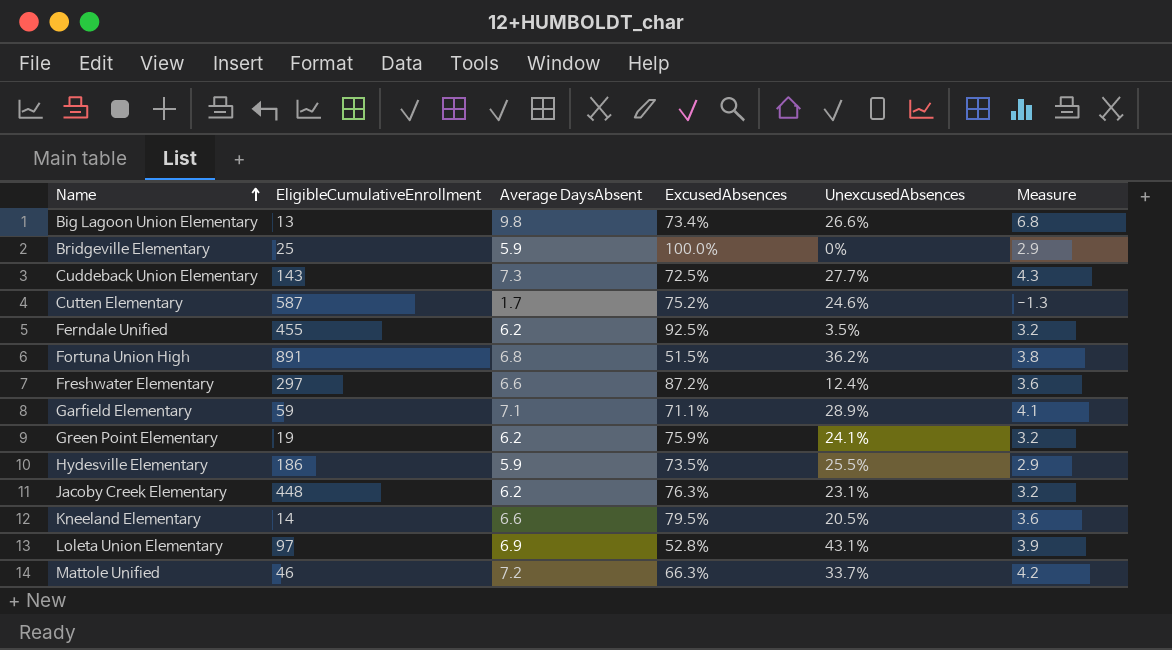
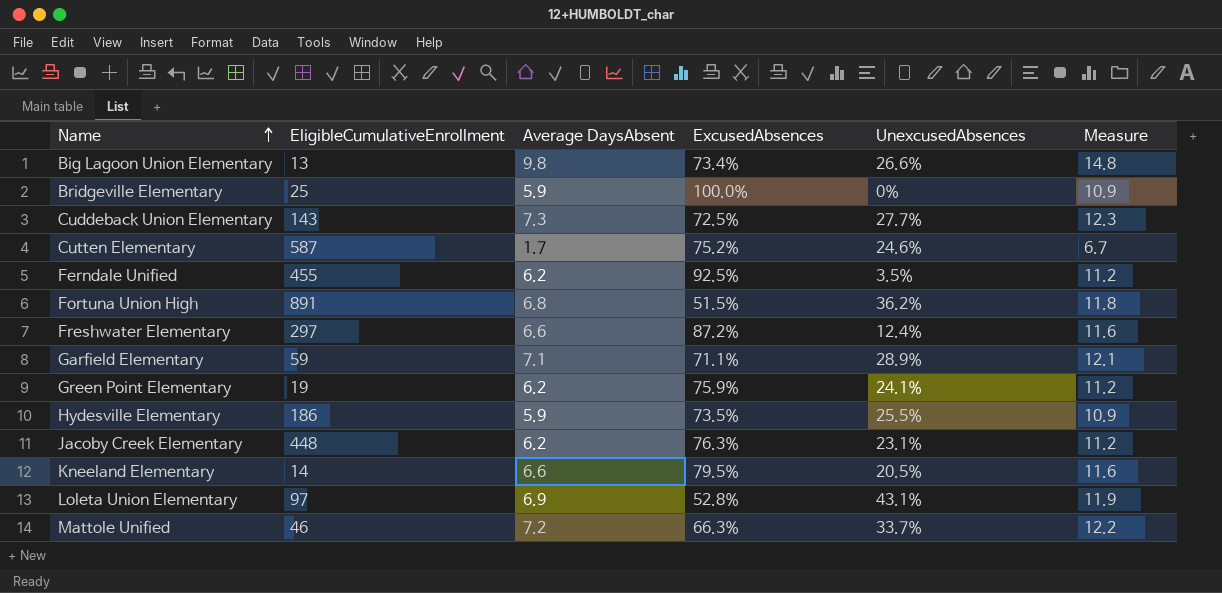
column Measure | formula: [Average DaysAbsent] - 3 -> [Average DaysAbsent] + 5

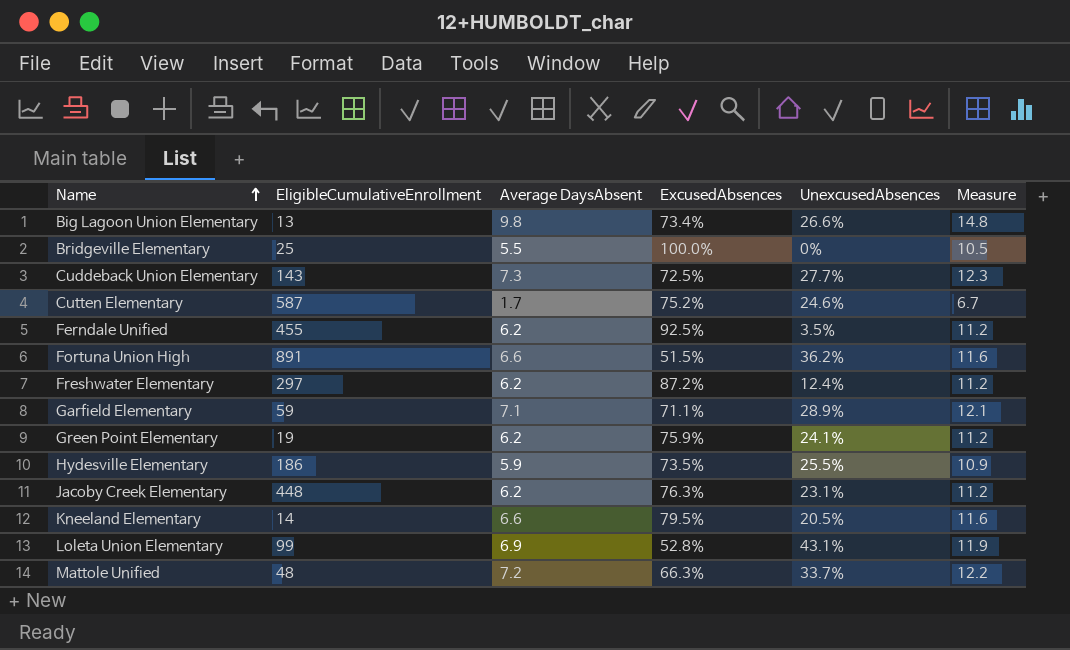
Bridgeville Elementary | Average DaysAbsent: 5.9 -> 5.5
Bridgeville Elementary | Measure: 10.9 -> 10.5
Fortuna Union High | Average DaysAbsent: 6.8 -> 6.6
Fortuna Union High | Measure: 11.8 -> 11.6
Freshwater Elementary | Average DaysAbsent: 6.6 -> 6.2
Freshwater Elementary | Measure: 11.6 -> 11.2
Loleta Union Elementary | EligibleCumulativeEnrollment: 97 -> 99
Mattole Unified | EligibleCumulativeEnrollment: 46 -> 48

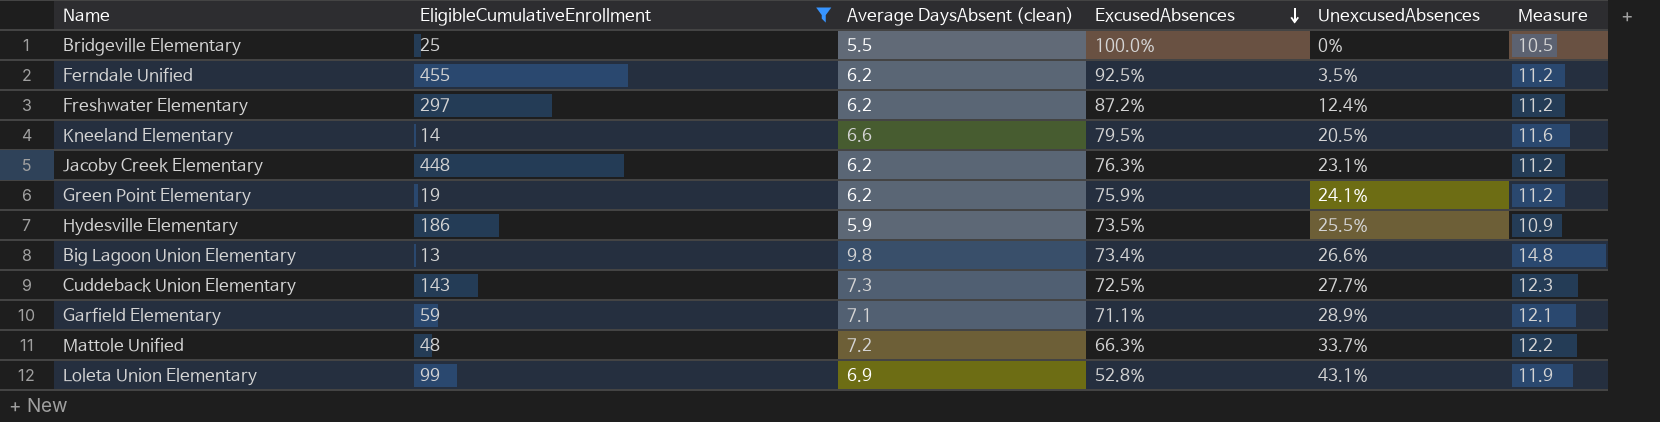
filter: none -> EligibleCumulativeEnrollment <= 455
row order: Name ascending -> ExcusedAbsences descending
column name: Average DaysAbsent -> Average DaysAbsent (clean)

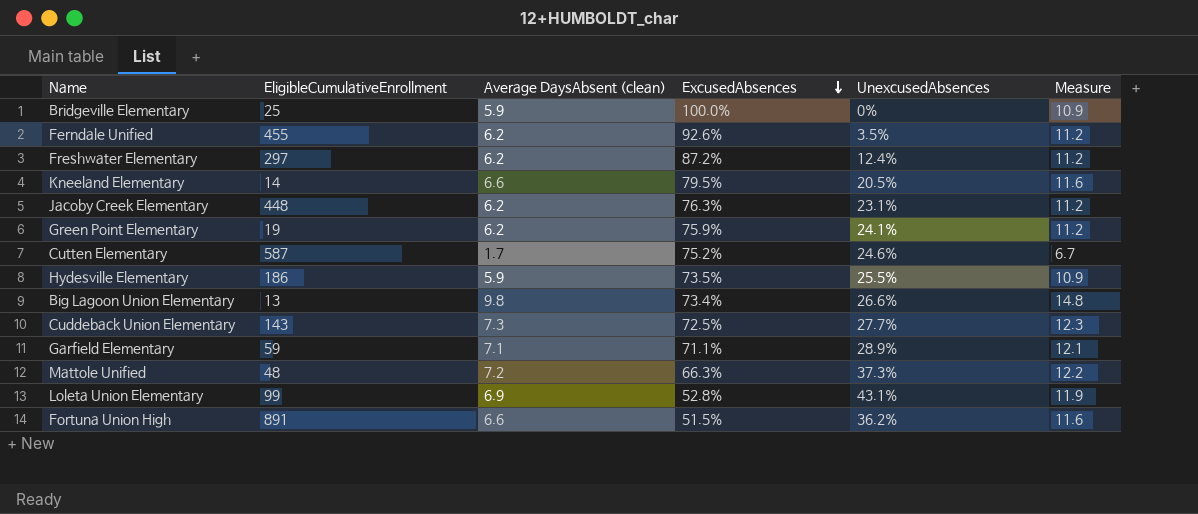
filter: EligibleCumulativeEnrollment <= 455 -> none
Bridgeville Elementary | Average DaysAbsent (clean): 5.5 -> 5.9
Bridgeville Elementary | Measure: 10.5 -> 10.9
Ferndale Unified | ExcusedAbsences: 92.5% -> 92.6%
Mattole Unified | UnexcusedAbsences: 33.7% -> 37.3%

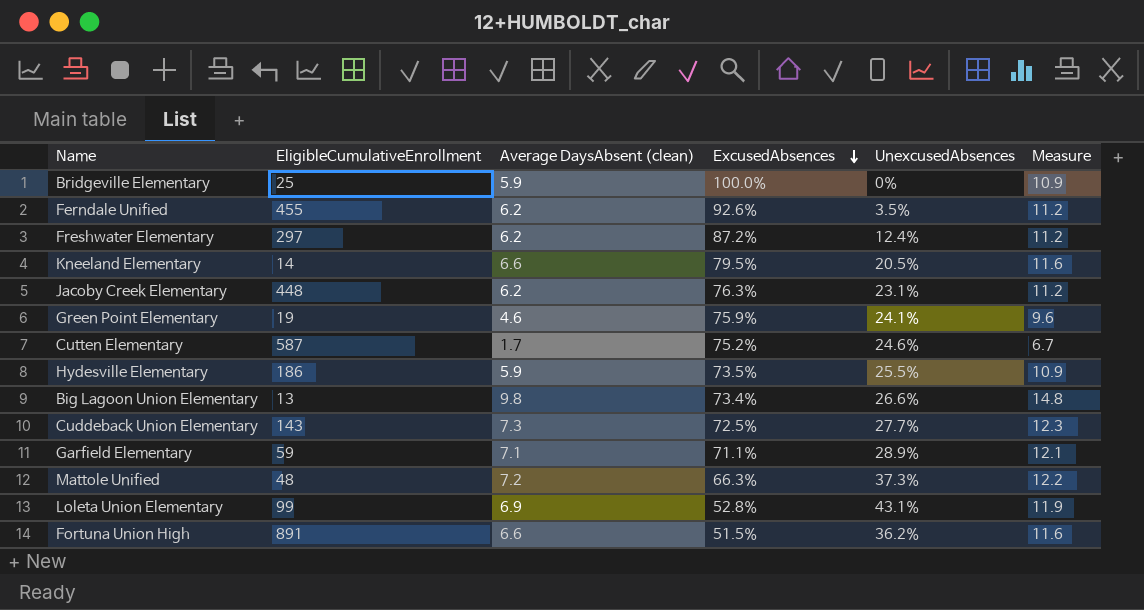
Green Point Elementary | Average DaysAbsent (clean): 6.2 -> 4.6
Green Point Elementary | Measure: 11.2 -> 9.6

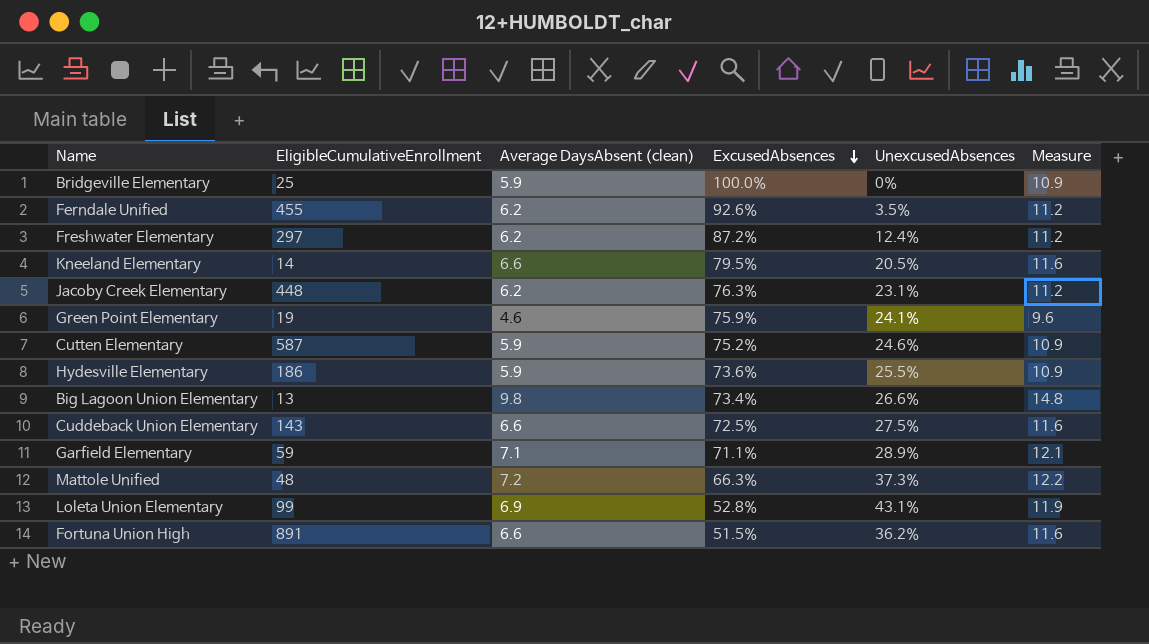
Cutten Elementary | Average DaysAbsent (clean): 1.7 -> 5.9
Cutten Elementary | Measure: 6.7 -> 10.9
Hydesville Elementary | ExcusedAbsences: 73.5% -> 73.6%
Cuddeback Union Elementary | Average DaysAbsent (clean): 7.3 -> 6.6
Cuddeback Union Elementary | UnexcusedAbsences: 27.7% -> 27.5%
Cuddeback Union Elementary | Measure: 12.3 -> 11.6

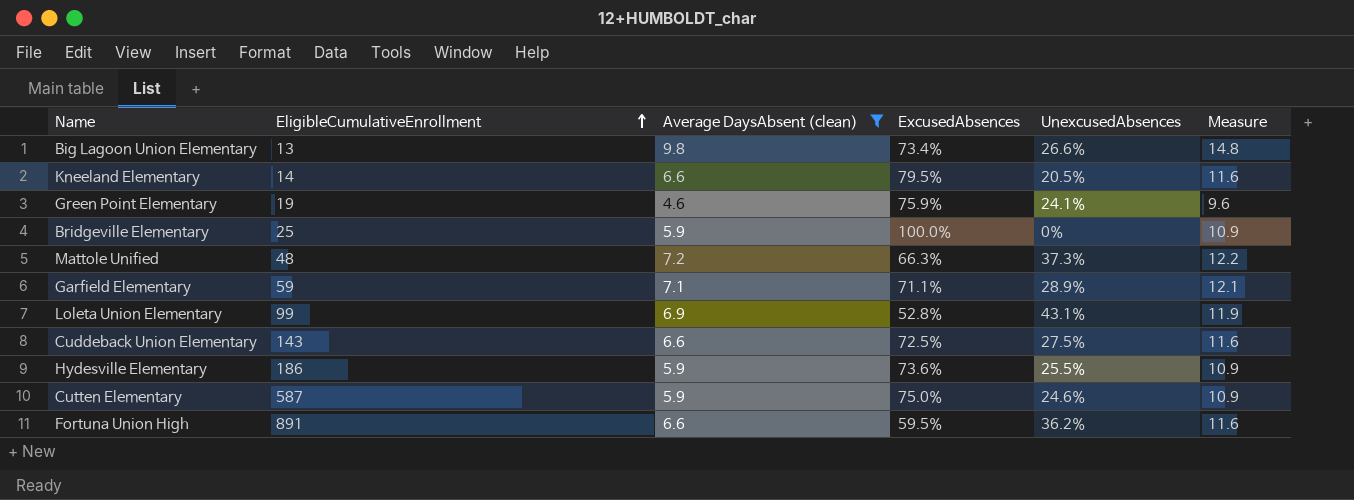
filter: none -> Average DaysAbsent (clean) != 6.2
row order: ExcusedAbsences descending -> EligibleCumulativeEnrollment ascending
Cutten Elementary | ExcusedAbsences: 75.2% -> 75.0%
Fortuna Union High | ExcusedAbsences: 51.5% -> 59.5%

